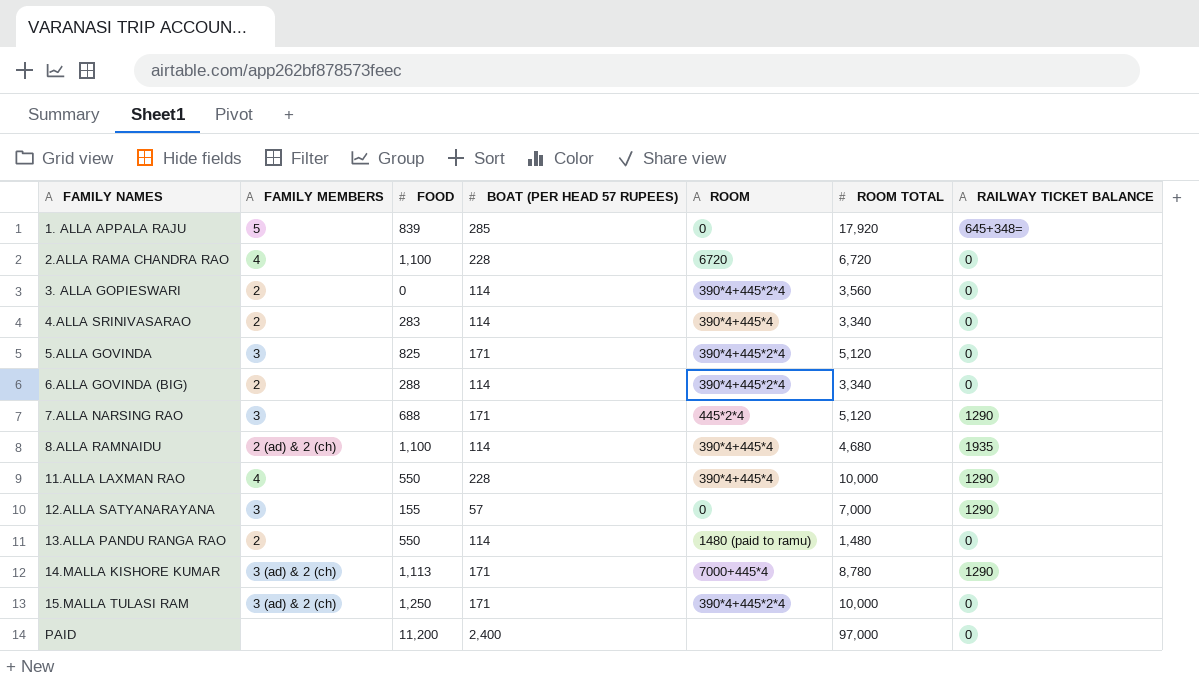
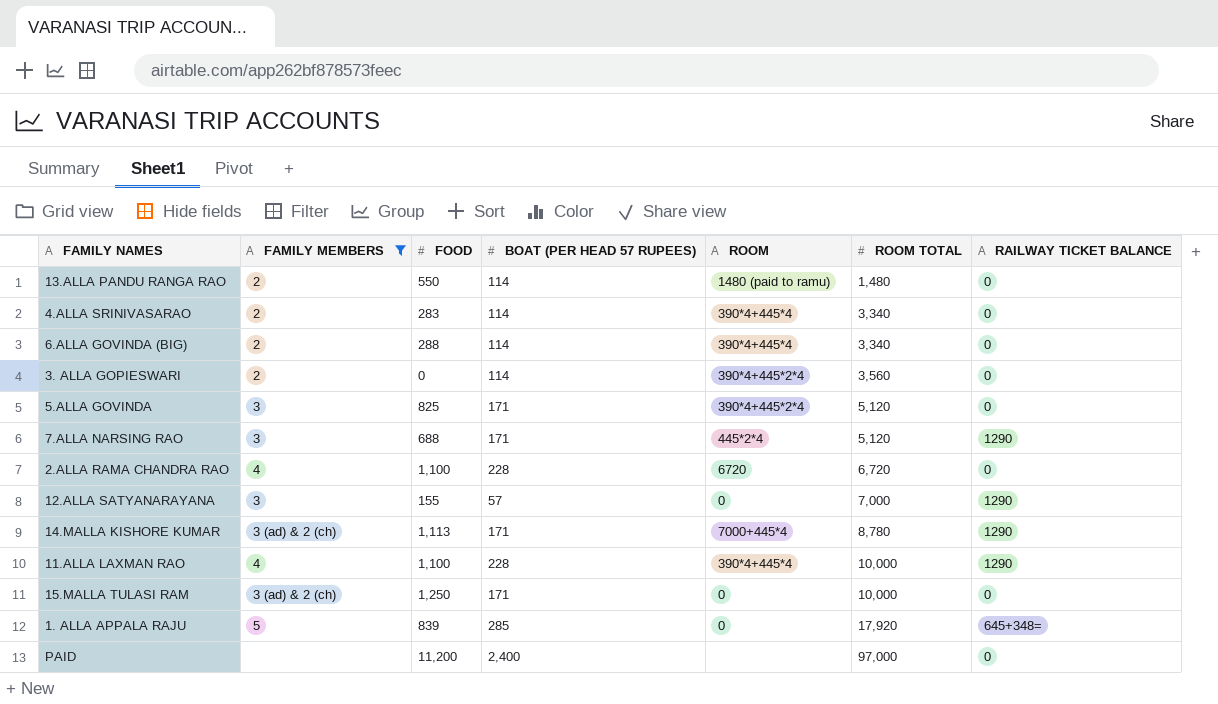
filter: none -> FAMILY MEMBERS != 2 (ad) & 2 (ch)
row order: FAMILY NAMES ascending -> ROOM TOTAL ascending
6.ALLA GOVINDA (BIG) | ROOM: 390*4+445*2*4 -> 390*4+445*4
11.ALLA LAXMAN RAO | FOOD: 550 -> 1,100
15.MALLA TULASI RAM | ROOM: 390*4+445*2*4 -> 0

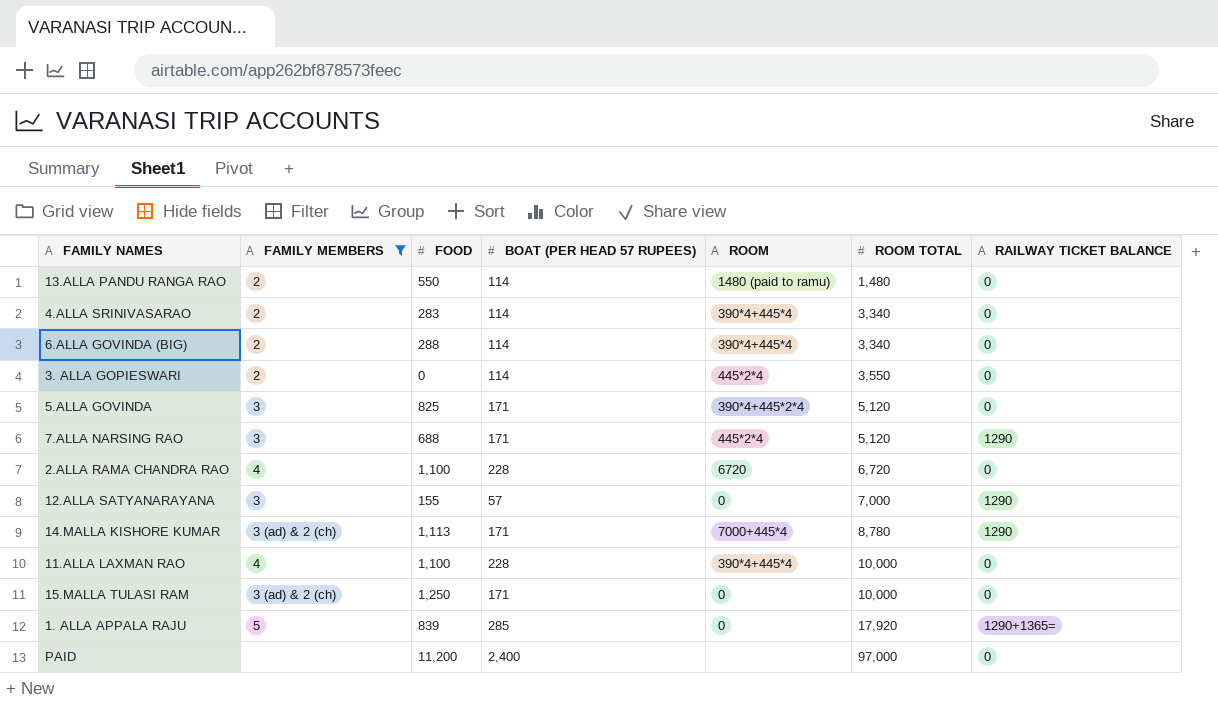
3. ALLA GOPIESWARI | ROOM: 390*4+445*2*4 -> 445*2*4
3. ALLA GOPIESWARI | ROOM TOTAL: 3,560 -> 3,550
11.ALLA LAXMAN RAO | RAILWAY TICKET BALANCE: 1290 -> 0
1. ALLA APPALA RAJU | RAILWAY TICKET BALANCE: 645+348= -> 1290+1365=

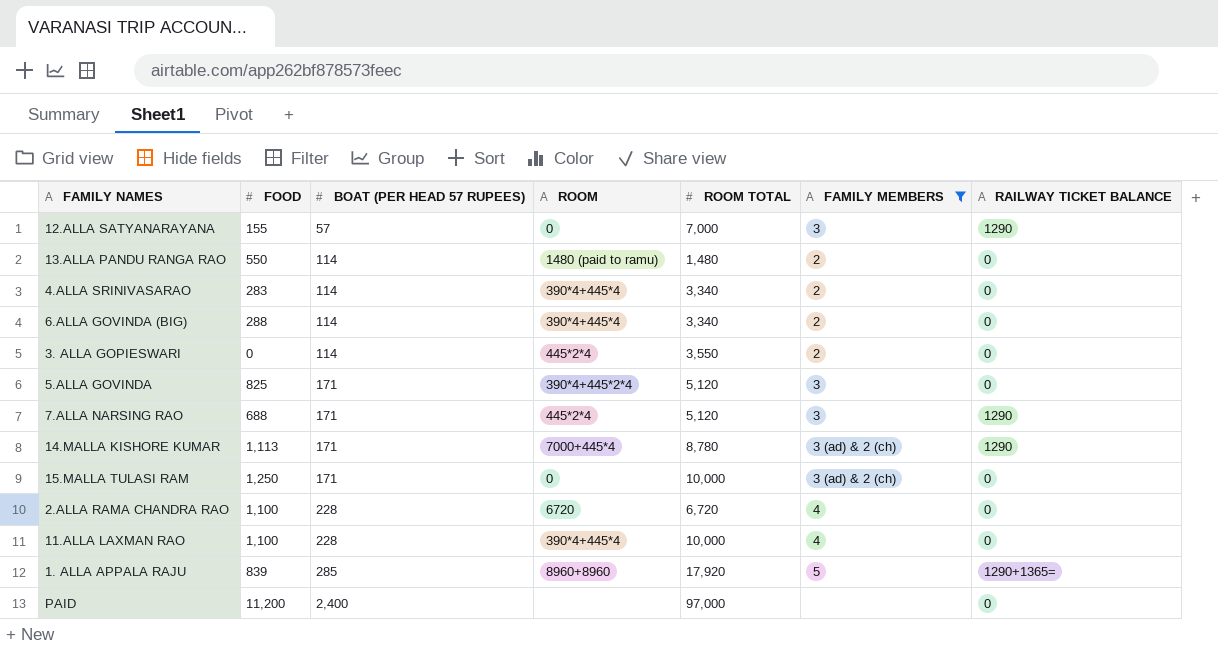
row order: ROOM TOTAL ascending -> BOAT (PER HEAD 57 RUPEES) ascending
column FAMILY MEMBERS | position: 2 -> 6
1. ALLA APPALA RAJU | ROOM: 0 -> 8960+8960

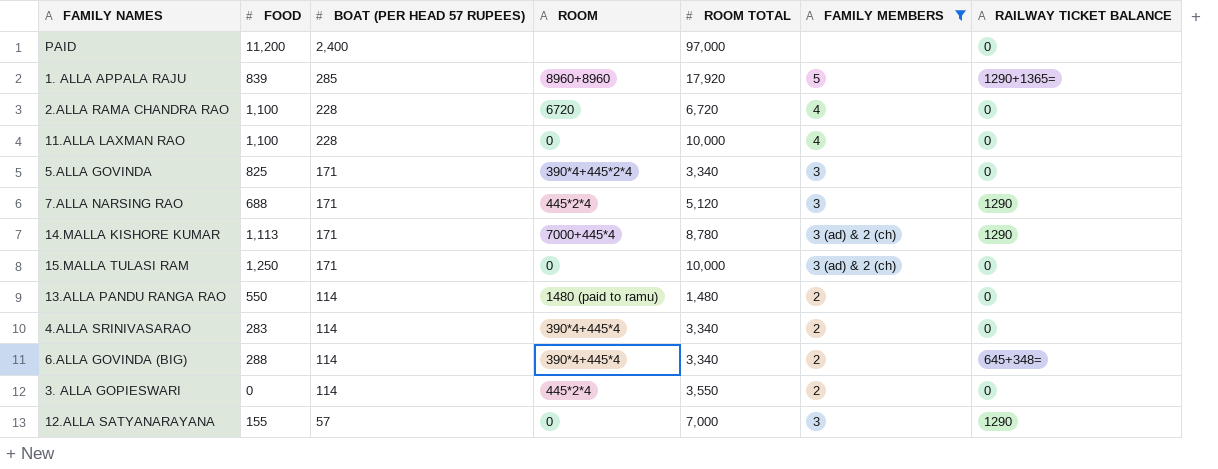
row order: BOAT (PER HEAD 57 RUPEES) ascending -> BOAT (PER HEAD 57 RUPEES) descending
11.ALLA LAXMAN RAO | ROOM: 390*4+445*4 -> 0
5.ALLA GOVINDA | ROOM TOTAL: 5,120 -> 3,340
6.ALLA GOVINDA (BIG) | RAILWAY TICKET BALANCE: 0 -> 645+348=

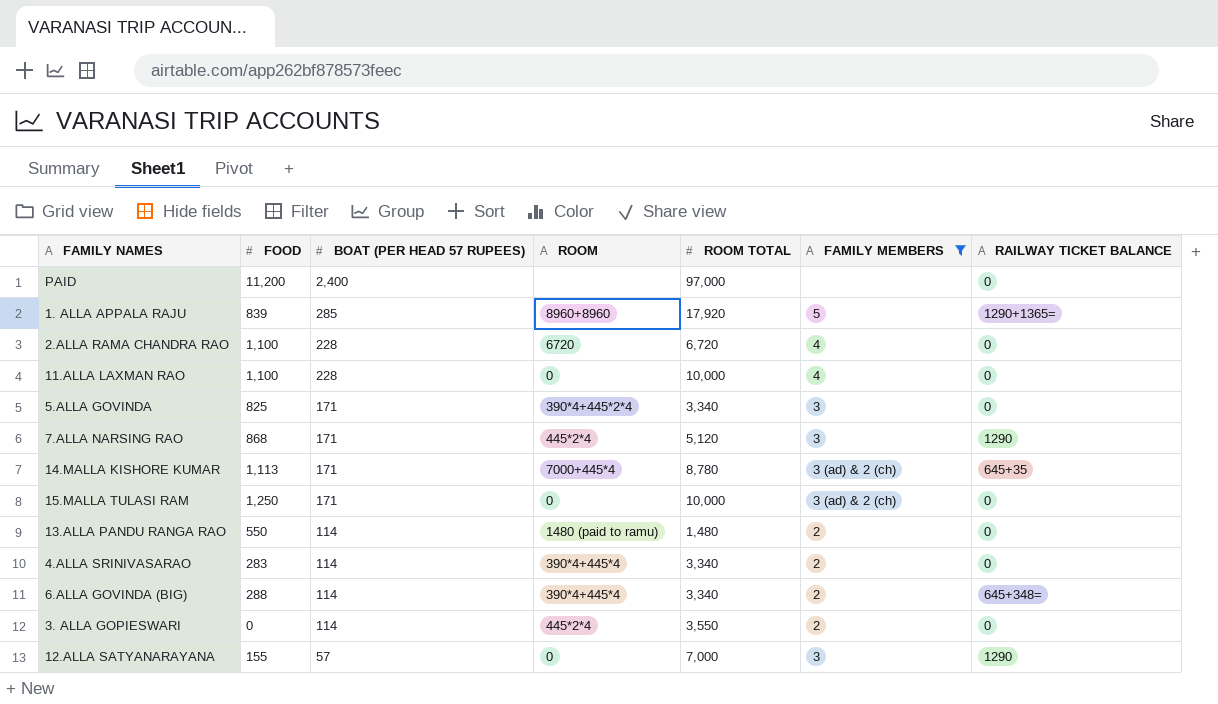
7.ALLA NARSING RAO | FOOD: 688 -> 868
14.MALLA KISHORE KUMAR | RAILWAY TICKET BALANCE: 1290 -> 645+35

